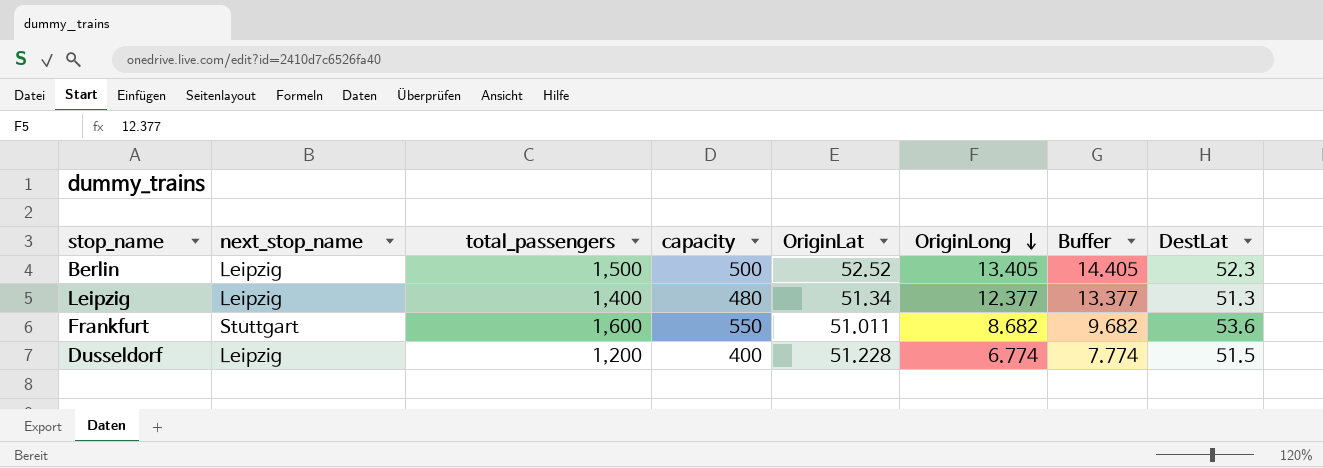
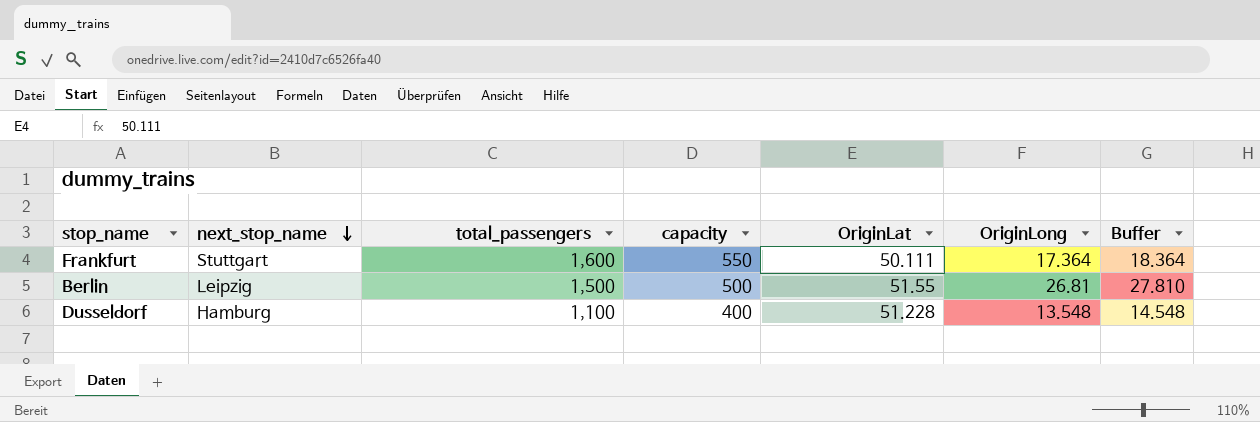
row order: OriginLong descending -> next_stop_name descending
column DestLat | position: 8 -> none
row Leipzig: Leipzig | 1,400 | 480 | 51.34 | 12.377 | 13.377 | 51.3 -> none
Frankfurt | OriginLat: 51.011 -> 50.111
Frankfurt | OriginLong: 8.682 -> 17.364
Frankfurt | Buffer: 9.682 -> 18.364
Berlin | OriginLat: 52.52 -> 51.55
Berlin | OriginLong: 13.405 -> 26.81
Berlin | Buffer: 14.405 -> 27.810
Dusseldorf | next_stop_name: Leipzig -> Hamburg
Dusseldorf | total_passengers: 1,200 -> 1,100
Dusseldorf | OriginLong: 6.774 -> 13.548
Dusseldorf | Buffer: 7.774 -> 14.548

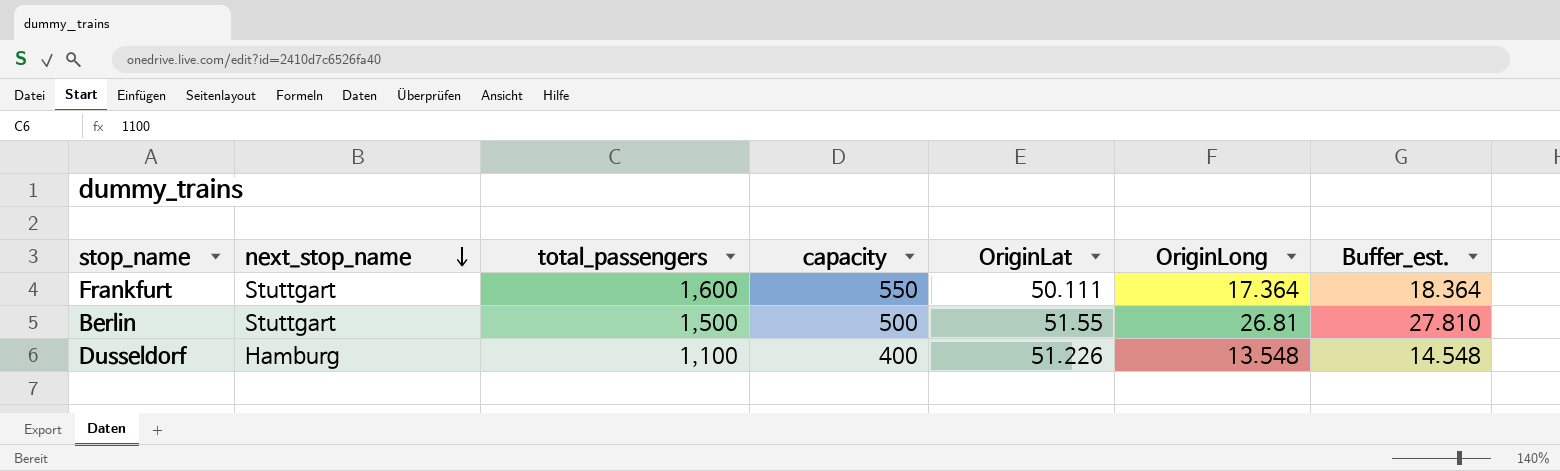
column name: Buffer -> Buffer_est.
Berlin | next_stop_name: Leipzig -> Stuttgart
Dusseldorf | OriginLat: 51.228 -> 51.226

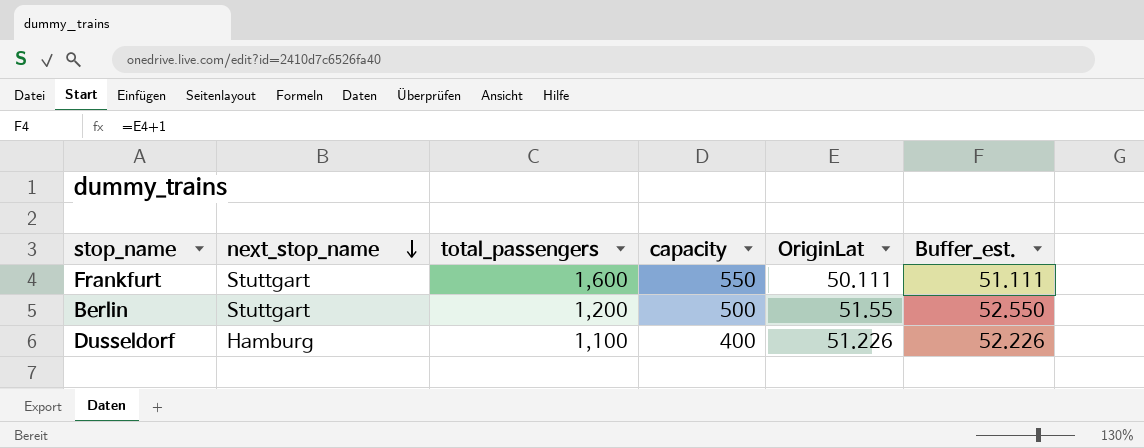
column OriginLong | position: 6 -> none
column Buffer_est. | formula: [OriginLong] + 1 -> [OriginLat] + 1
Berlin | total_passengers: 1,500 -> 1,200

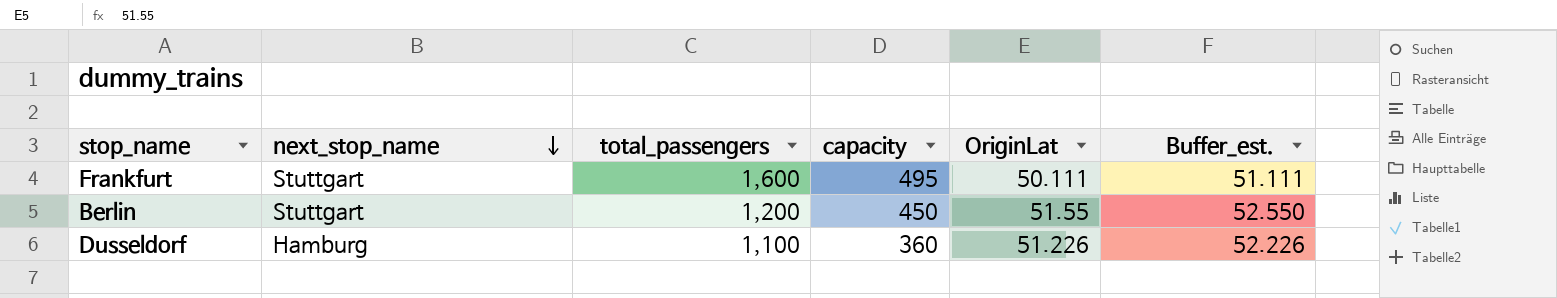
Frankfurt | capacity: 550 -> 495
Berlin | capacity: 500 -> 450
Dusseldorf | capacity: 400 -> 360

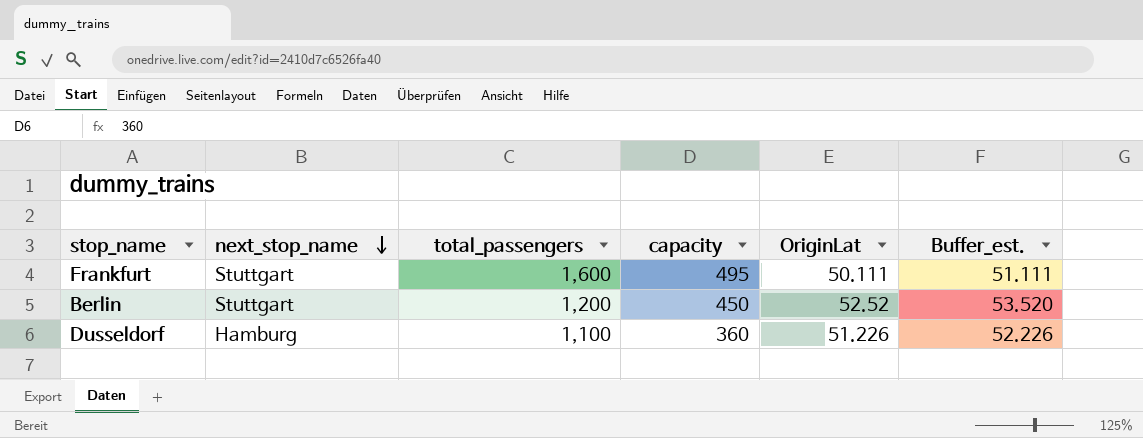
Berlin | OriginLat: 51.55 -> 52.52
Berlin | Buffer_est.: 52.550 -> 53.520

